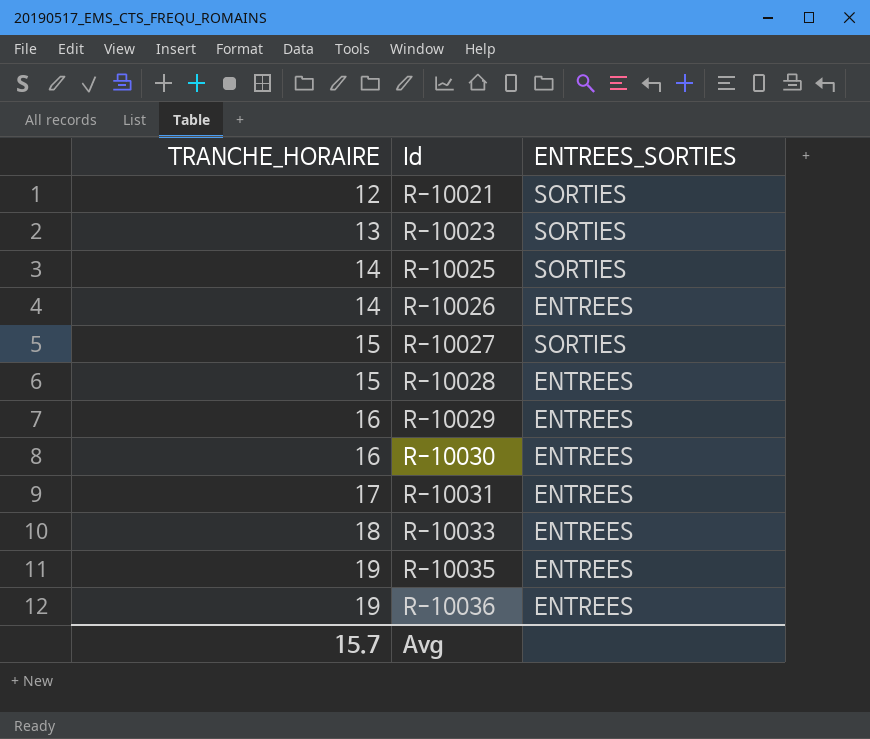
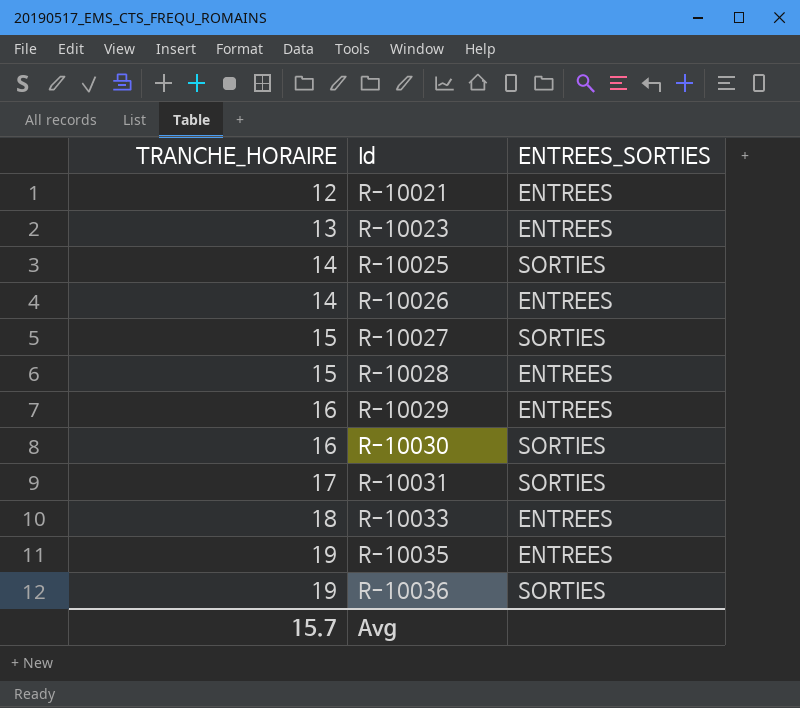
R-10021 | ENTREES_SORTIES: SORTIES -> ENTREES
R-10023 | ENTREES_SORTIES: SORTIES -> ENTREES
R-10030 | ENTREES_SORTIES: ENTREES -> SORTIES
R-10031 | ENTREES_SORTIES: ENTREES -> SORTIES
R-10036 | ENTREES_SORTIES: ENTREES -> SORTIES

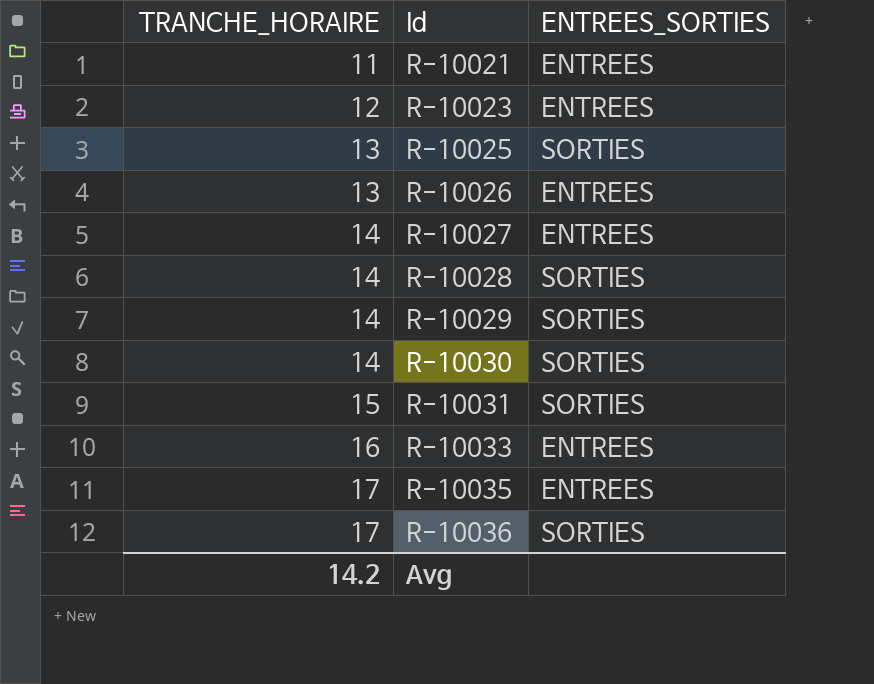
R-10021 | TRANCHE_HORAIRE: 12 -> 11
R-10023 | TRANCHE_HORAIRE: 13 -> 12
R-10025 | TRANCHE_HORAIRE: 14 -> 13
R-10026 | TRANCHE_HORAIRE: 14 -> 13
R-10027 | TRANCHE_HORAIRE: 15 -> 14
R-10027 | ENTREES_SORTIES: SORTIES -> ENTREES
R-10028 | TRANCHE_HORAIRE: 15 -> 14
R-10028 | ENTREES_SORTIES: ENTREES -> SORTIES
R-10029 | TRANCHE_HORAIRE: 16 -> 14
R-10029 | ENTREES_SORTIES: ENTREES -> SORTIES
R-10030 | TRANCHE_HORAIRE: 16 -> 14
R-10031 | TRANCHE_HORAIRE: 17 -> 15
R-10033 | TRANCHE_HORAIRE: 18 -> 16
R-10035 | TRANCHE_HORAIRE: 19 -> 17
R-10036 | TRANCHE_HORAIRE: 19 -> 17
Avg | TRANCHE_HORAIRE: 15.7 -> 14.2

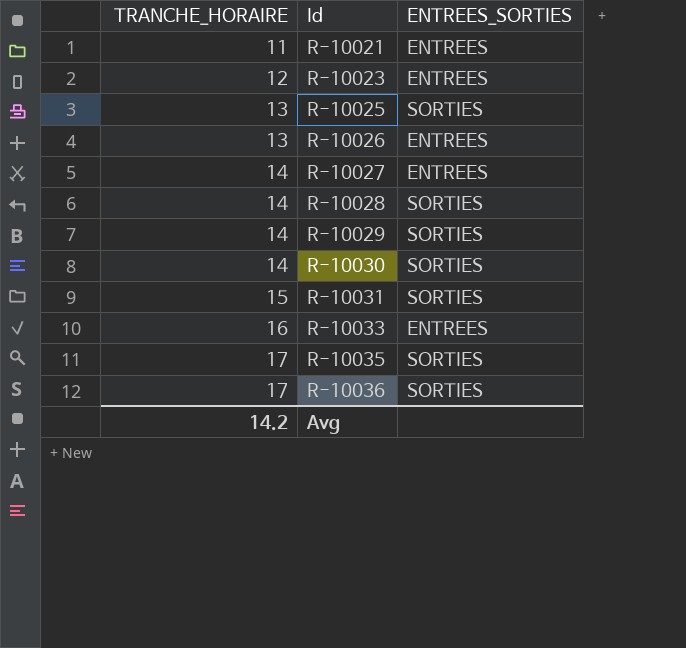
R-10035 | ENTREES_SORTIES: ENTREES -> SORTIES

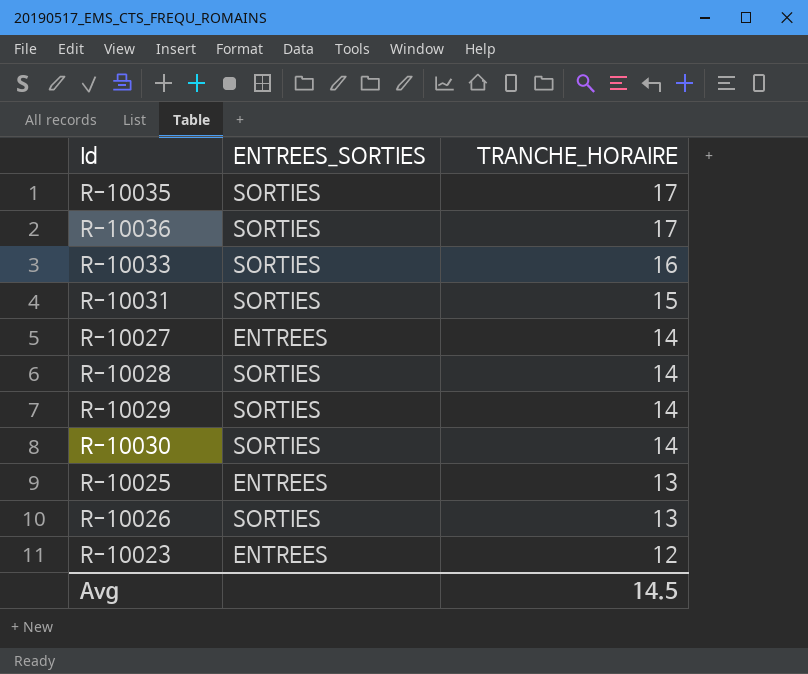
row order: TRANCHE_HORAIRE ascending -> TRANCHE_HORAIRE descending
column TRANCHE_HORAIRE | position: 1 -> 3
row R-10021: 11 | ENTREES -> none
R-10033 | ENTREES_SORTIES: ENTREES -> SORTIES
R-10025 | ENTREES_SORTIES: SORTIES -> ENTREES
R-10026 | ENTREES_SORTIES: ENTREES -> SORTIES
Avg | TRANCHE_HORAIRE: 14.2 -> 14.5

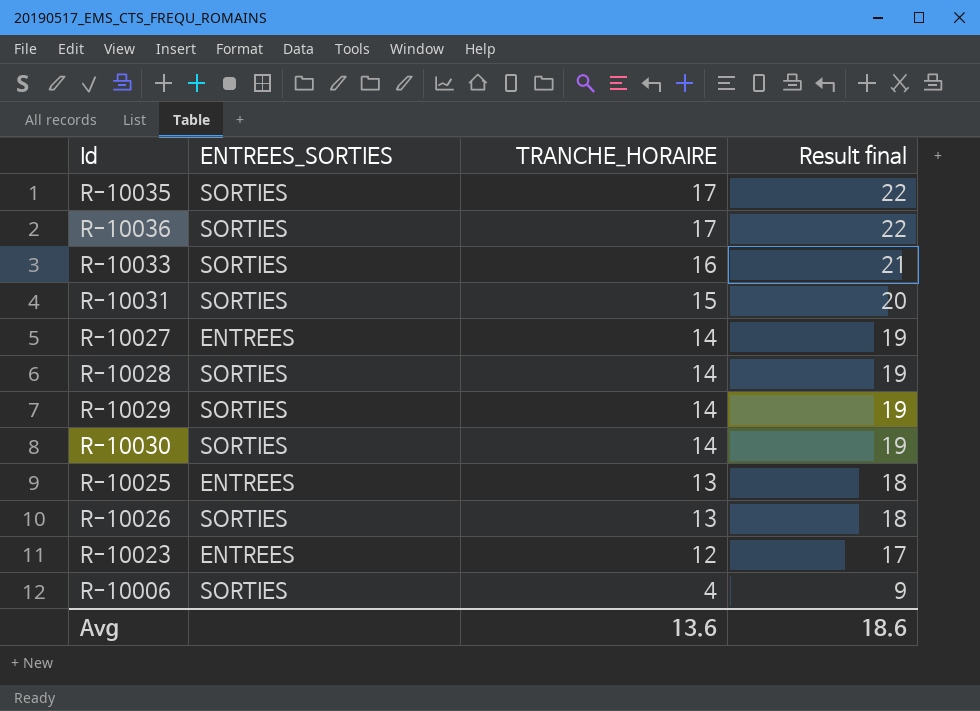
column Result final | formula: none -> [TRANCHE_HORAIRE] + 5
row R-10006: none -> SORTIES | 4 | 9
Avg | TRANCHE_HORAIRE: 14.5 -> 13.6

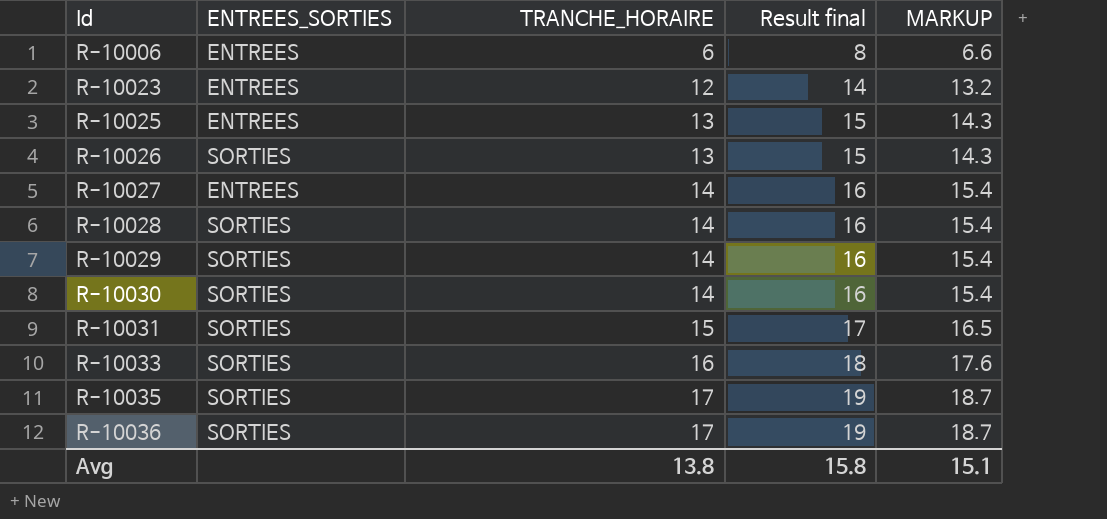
row order: TRANCHE_HORAIRE descending -> Id ascending
column Result final | formula: [TRANCHE_HORAIRE] + 5 -> [TRANCHE_HORAIRE] + 2
column MARKUP | formula: none -> [TRANCHE_HORAIRE] * 1.1
R-10006 | ENTREES_SORTIES: SORTIES -> ENTREES
R-10006 | TRANCHE_HORAIRE: 4 -> 6
Avg | TRANCHE_HORAIRE: 13.6 -> 13.8
Avg | Result final: 18.6 -> 15.8

